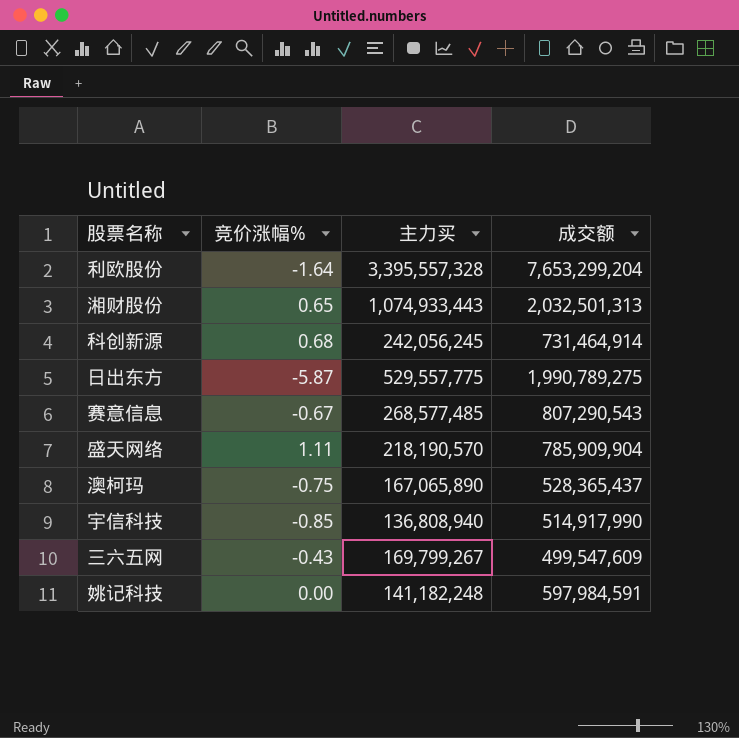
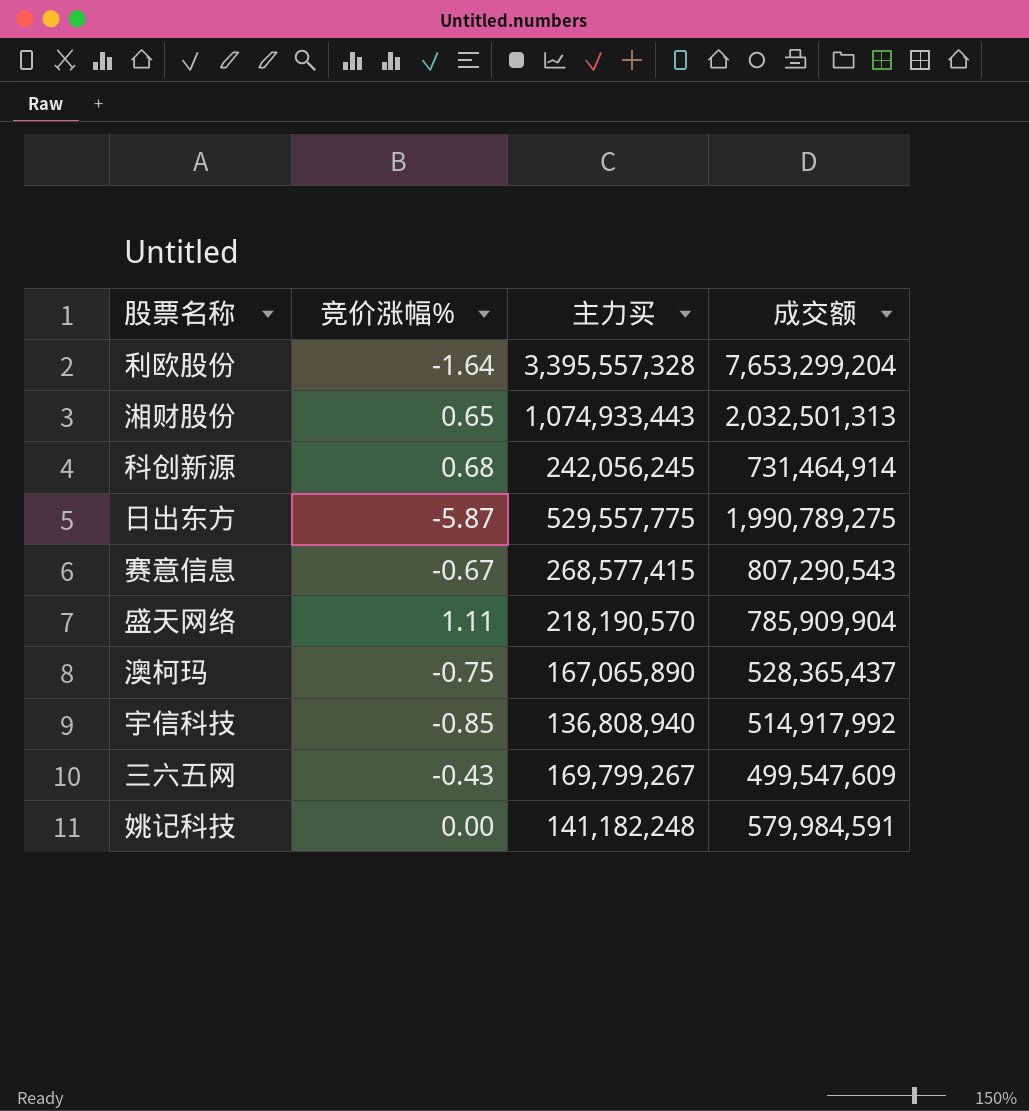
赛意信息 | 主力买: 268,577,485 -> 268,577,415
宇信科技 | 成交额: 514,917,990 -> 514,917,992
姚记科技 | 成交额: 597,984,591 -> 579,984,591

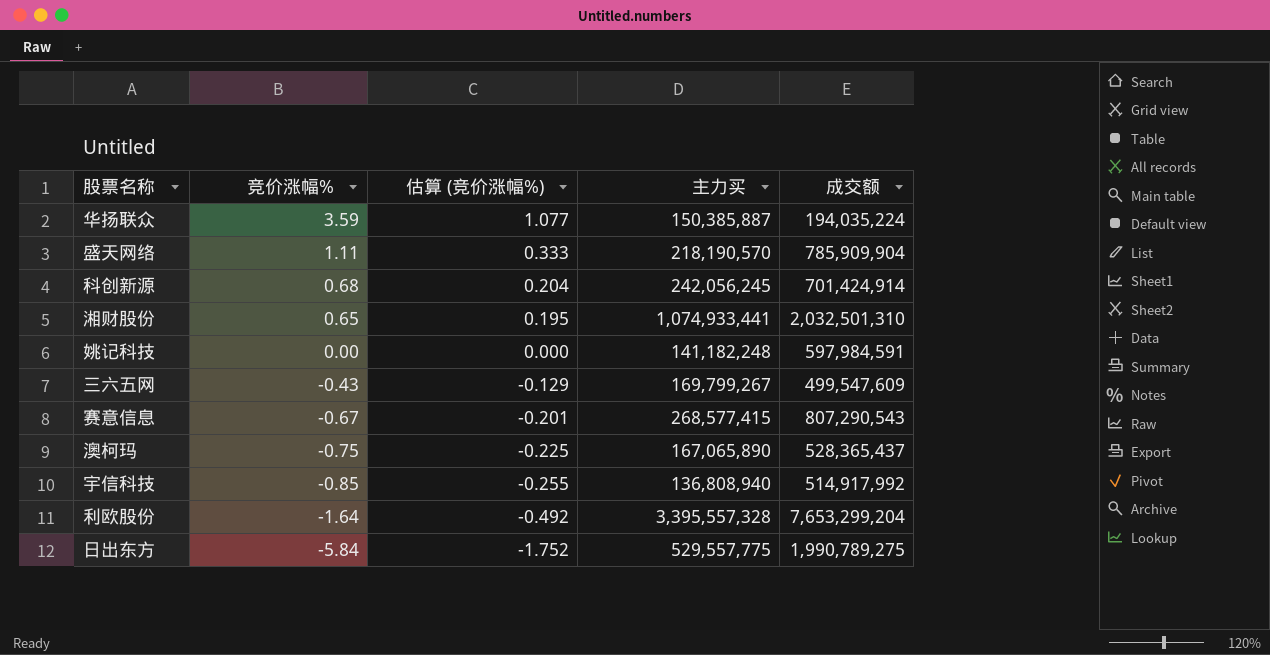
row order: none -> 竞价涨幅% descending
column 估算 (竞价涨幅%) | formula: none -> [竞价涨幅%] * 0.3
row 华扬联众: none -> 3.59 | 1.077 | 150,385,887 | 194,035,224
科创新源 | 成交额: 731,464,914 -> 701,424,914
湘财股份 | 主力买: 1,074,933,443 -> 1,074,933,441
湘财股份 | 成交额: 2,032,501,313 -> 2,032,501,310
姚记科技 | 成交额: 579,984,591 -> 597,984,591
日出东方 | 竞价涨幅%: -5.87 -> -5.84

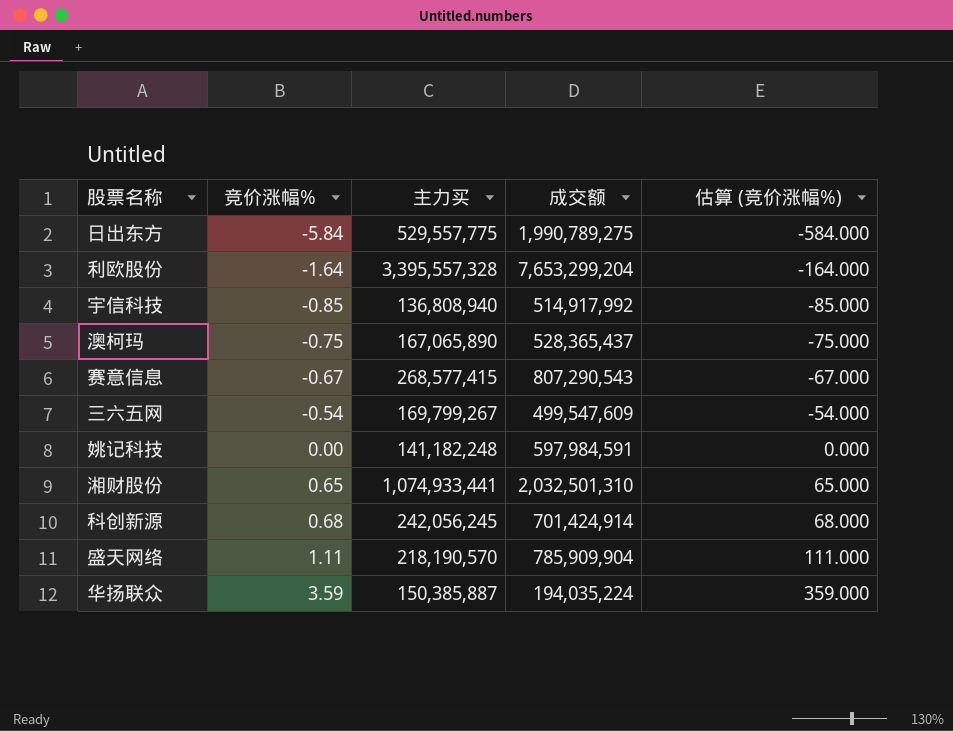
row order: 竞价涨幅% descending -> 竞价涨幅% ascending
column 估算 (竞价涨幅%) | formula: [竞价涨幅%] * 0.3 -> [竞价涨幅%] * 100
column 估算 (竞价涨幅%) | position: 3 -> 5
三六五网 | 竞价涨幅%: -0.43 -> -0.54

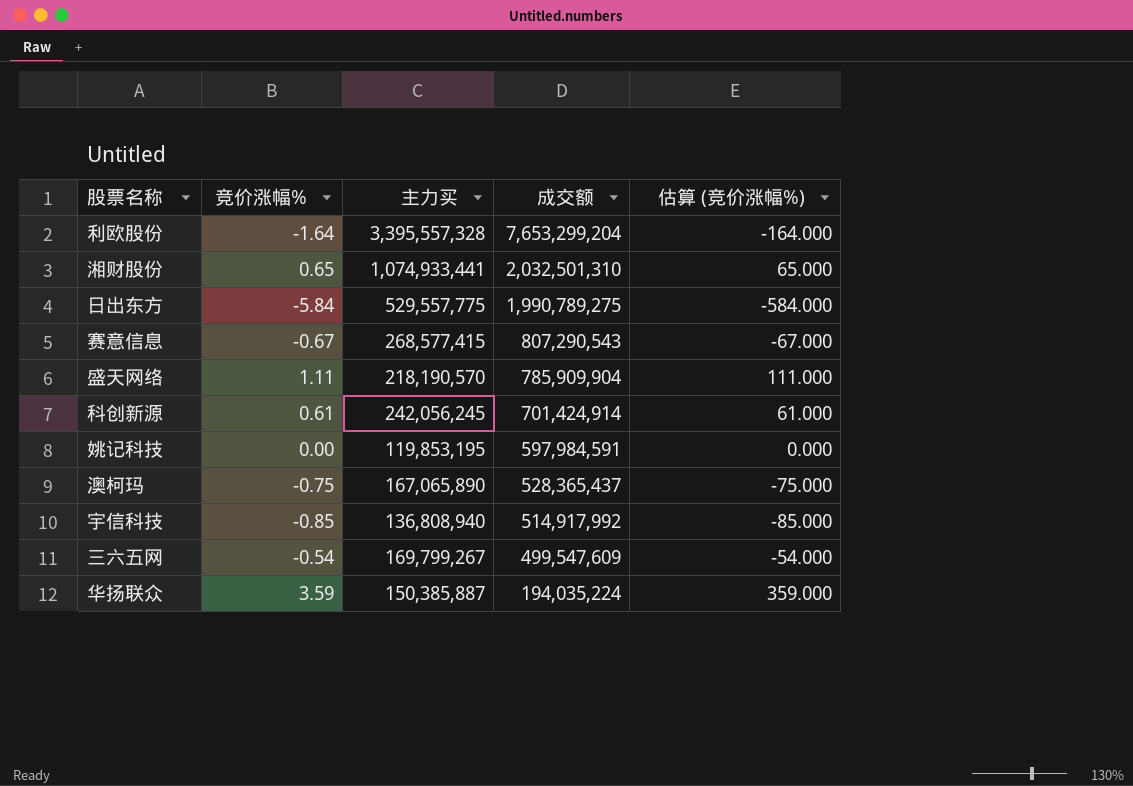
row order: 竞价涨幅% ascending -> 成交额 descending
科创新源 | 竞价涨幅%: 0.68 -> 0.61
科创新源 | 估算 (竞价涨幅%): 68.000 -> 61.000
姚记科技 | 主力买: 141,182,248 -> 119,853,195

